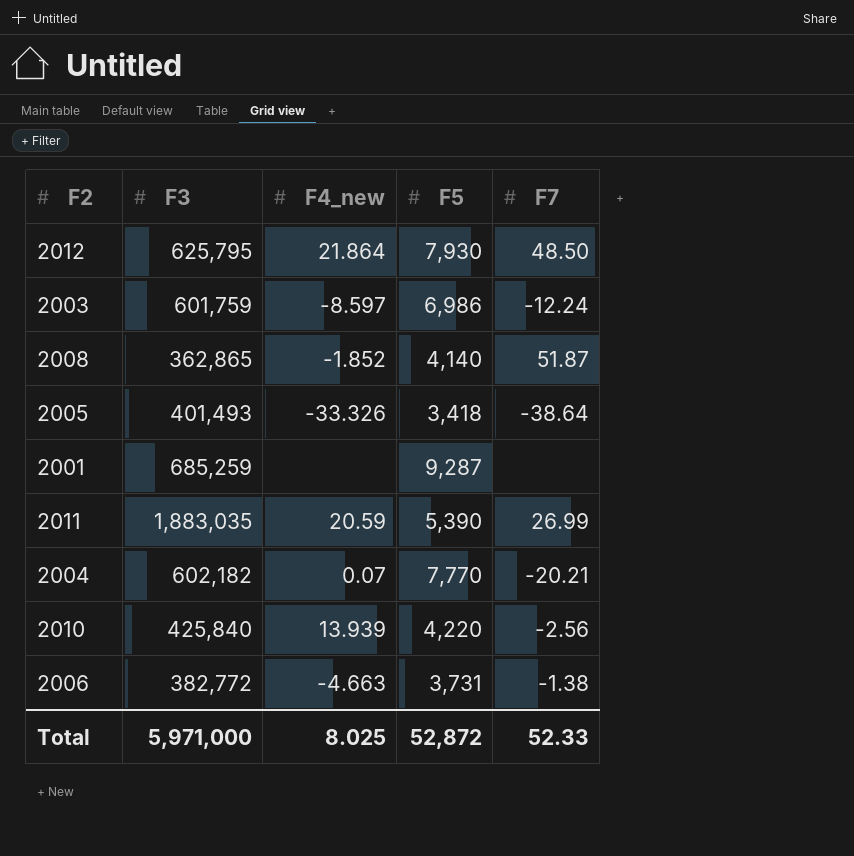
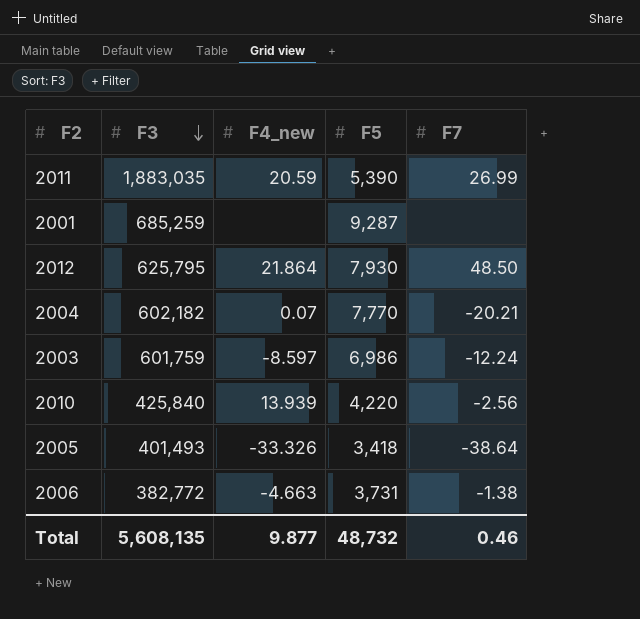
row order: none -> F3 descending
row 2008: 362,865 | -1.852 | 4,140 | 51.87 -> none
Total | F3: 5,971,000 -> 5,608,135
Total | F4_new: 8.025 -> 9.877
Total | F5: 52,872 -> 48,732
Total | F7: 52.33 -> 0.46

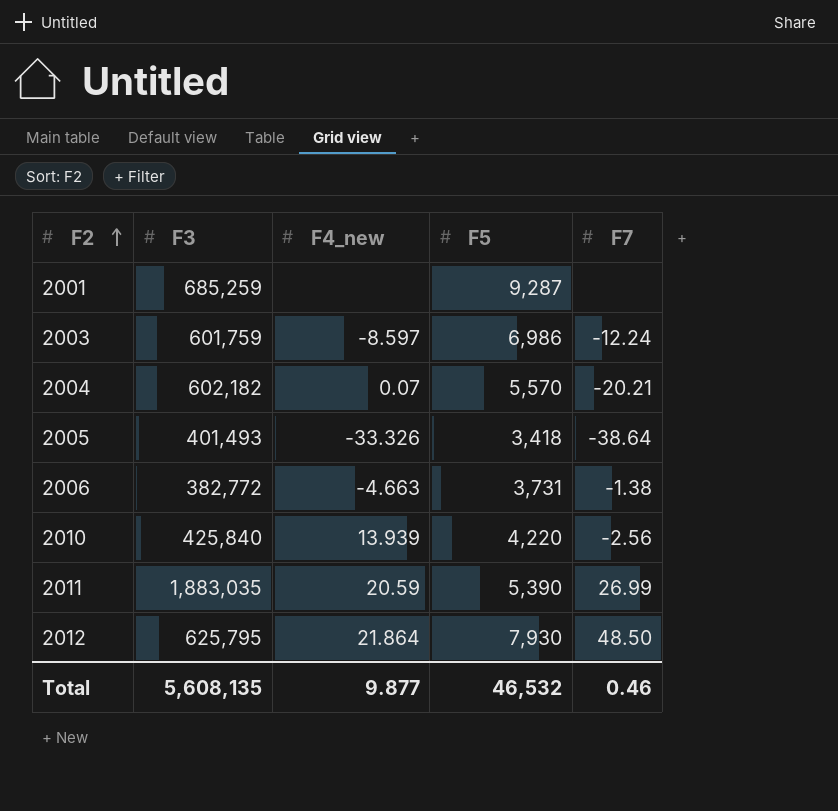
row order: F3 descending -> F2 ascending
2004 | F5: 7,770 -> 5,570
Total | F5: 48,732 -> 46,532

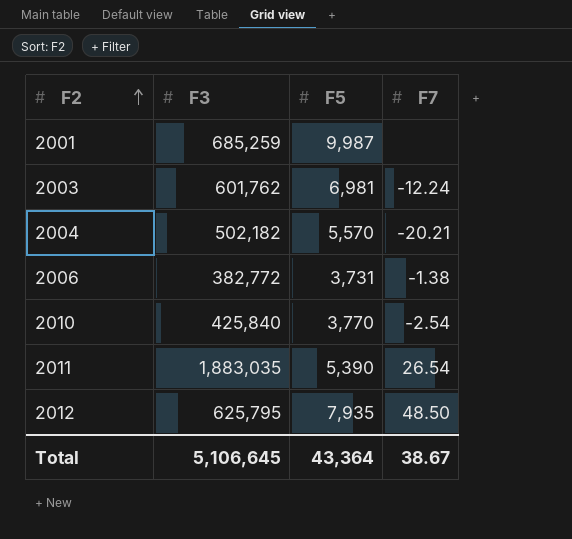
column F4_new | position: 3 -> none
row 2005: 401,493 | -33.326 | 3,418 | -38.64 -> none
2001 | F5: 9,287 -> 9,987
2003 | F3: 601,759 -> 601,762
2003 | F5: 6,986 -> 6,981
2004 | F3: 602,182 -> 502,182
2010 | F5: 4,220 -> 3,770
2010 | F7: -2.56 -> -2.54
2011 | F7: 26.99 -> 26.54
2012 | F5: 7,930 -> 7,935
Total | F3: 5,608,135 -> 5,106,645
Total | F5: 46,532 -> 43,364
Total | F7: 0.46 -> 38.67

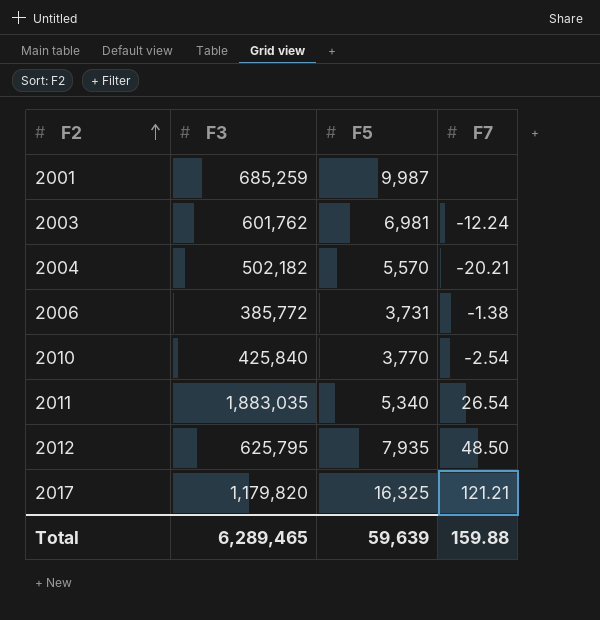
2006 | F3: 382,772 -> 385,772
2011 | F5: 5,390 -> 5,340
row 2017: none -> 1,179,820 | 16,325 | 121.21
Total | F3: 5,106,645 -> 6,289,465
Total | F5: 43,364 -> 59,639
Total | F7: 38.67 -> 159.88

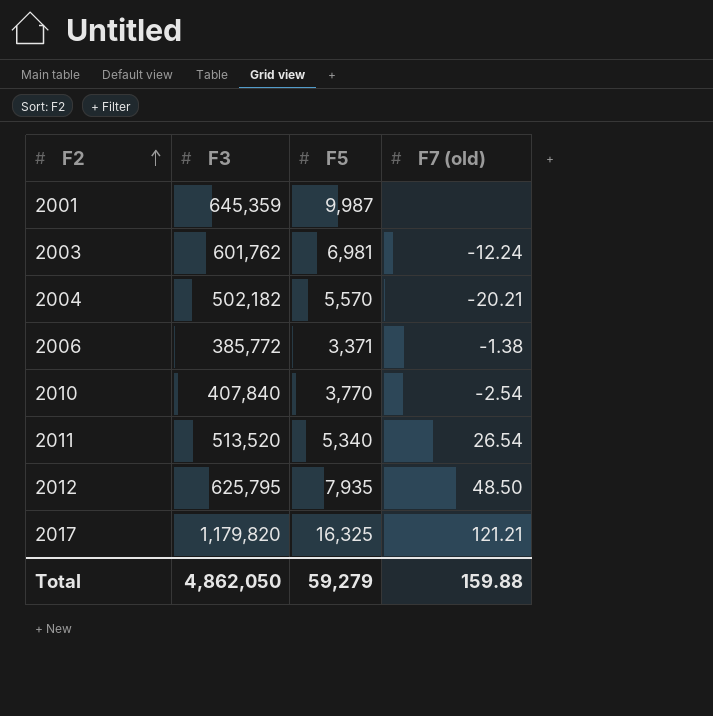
column name: F7 -> F7 (old)
2001 | F3: 685,259 -> 645,359
2006 | F5: 3,731 -> 3,371
2010 | F3: 425,840 -> 407,840
2011 | F3: 1,883,035 -> 513,520
Total | F3: 6,289,465 -> 4,862,050
Total | F5: 59,639 -> 59,279

